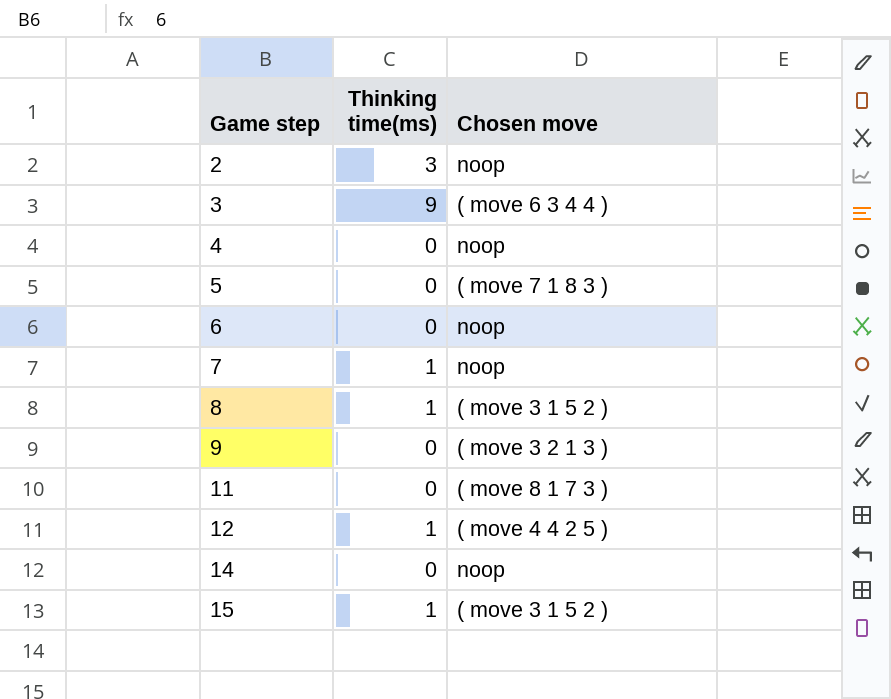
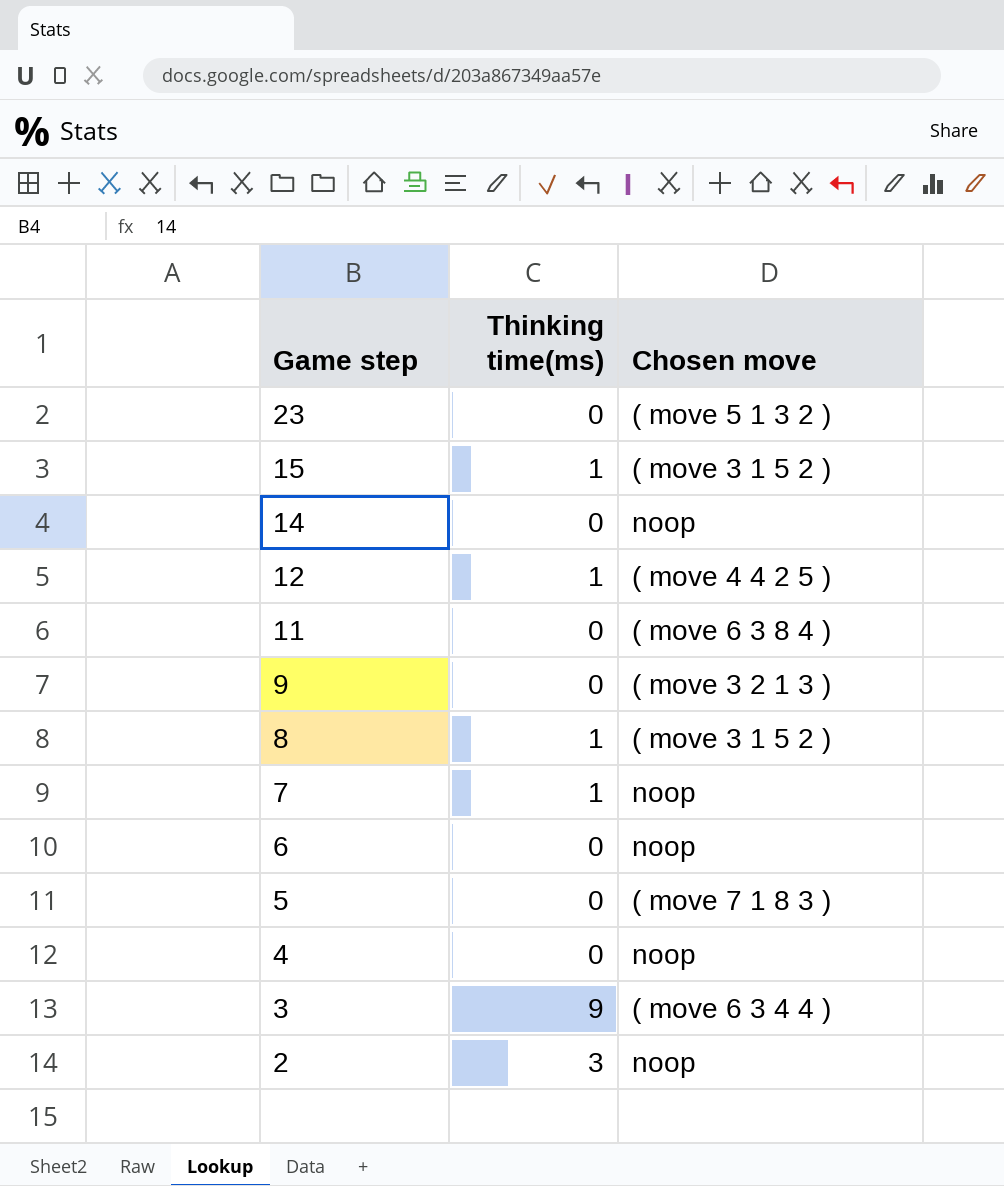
row order: Game step ascending -> Game step descending
row 23: none -> 0 | ( move 5 1 3 2 )
11 | Chosen move: ( move 8 1 7 3 ) -> ( move 6 3 8 4 )

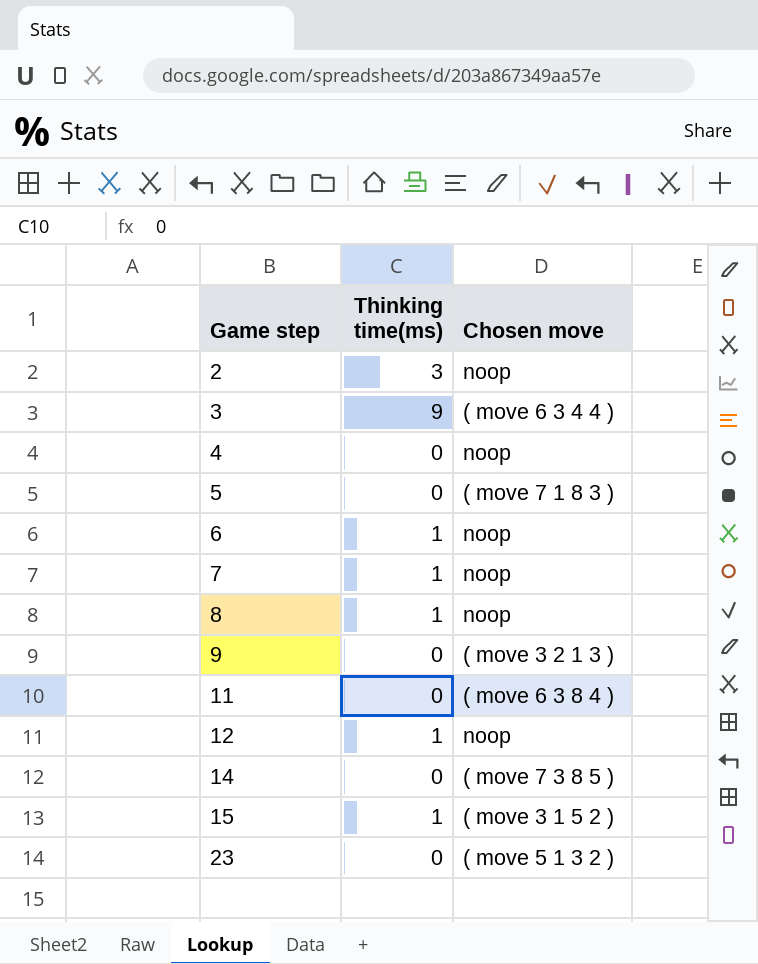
row order: Game step descending -> Game step ascending
6 | Thinking time(ms): 0 -> 1
8 | Chosen move: ( move 3 1 5 2 ) -> noop
12 | Chosen move: ( move 4 4 2 5 ) -> noop
14 | Chosen move: noop -> ( move 7 3 8 5 )

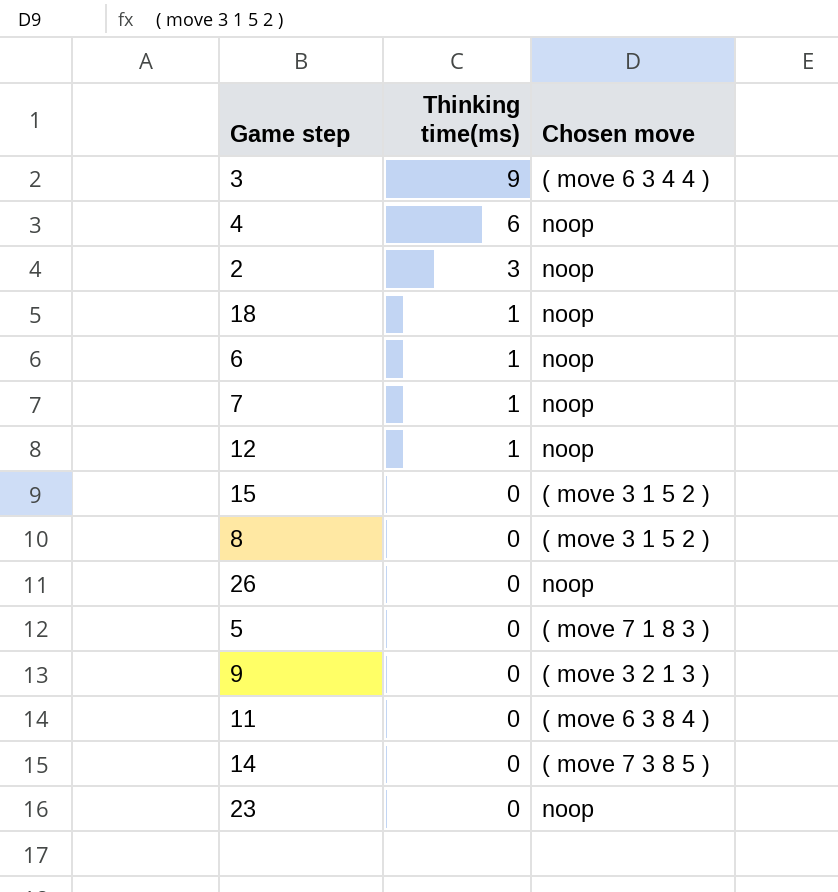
row order: Game step ascending -> Thinking time(ms) descending
4 | Thinking time(ms): 0 -> 6
row 18: none -> 1 | noop
15 | Thinking time(ms): 1 -> 0
8 | Thinking time(ms): 1 -> 0
8 | Chosen move: noop -> ( move 3 1 5 2 )
row 26: none -> 0 | noop
23 | Chosen move: ( move 5 1 3 2 ) -> noop

